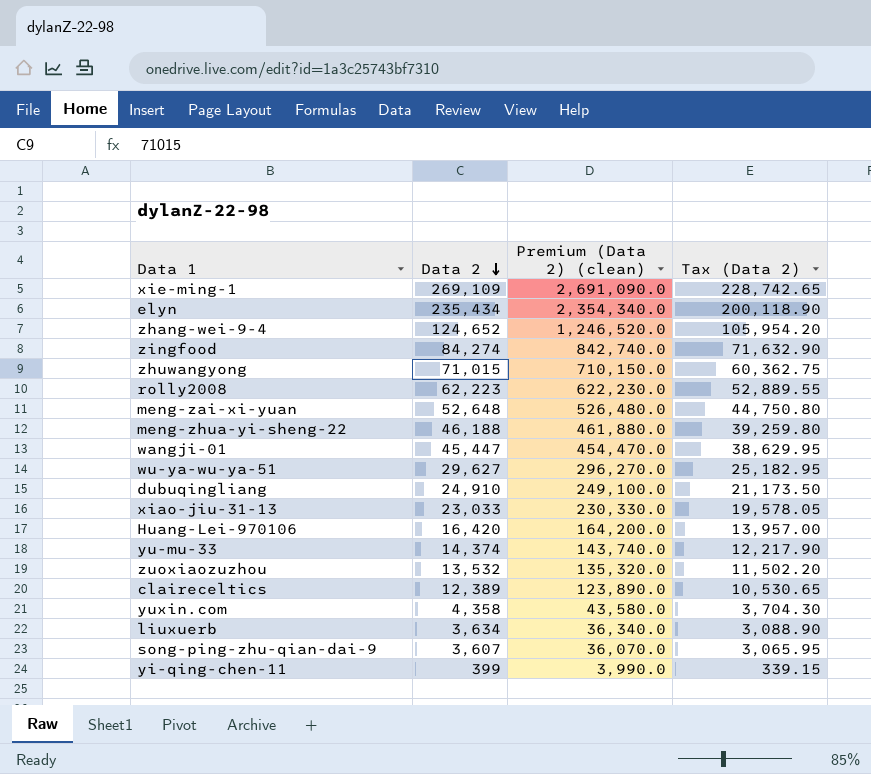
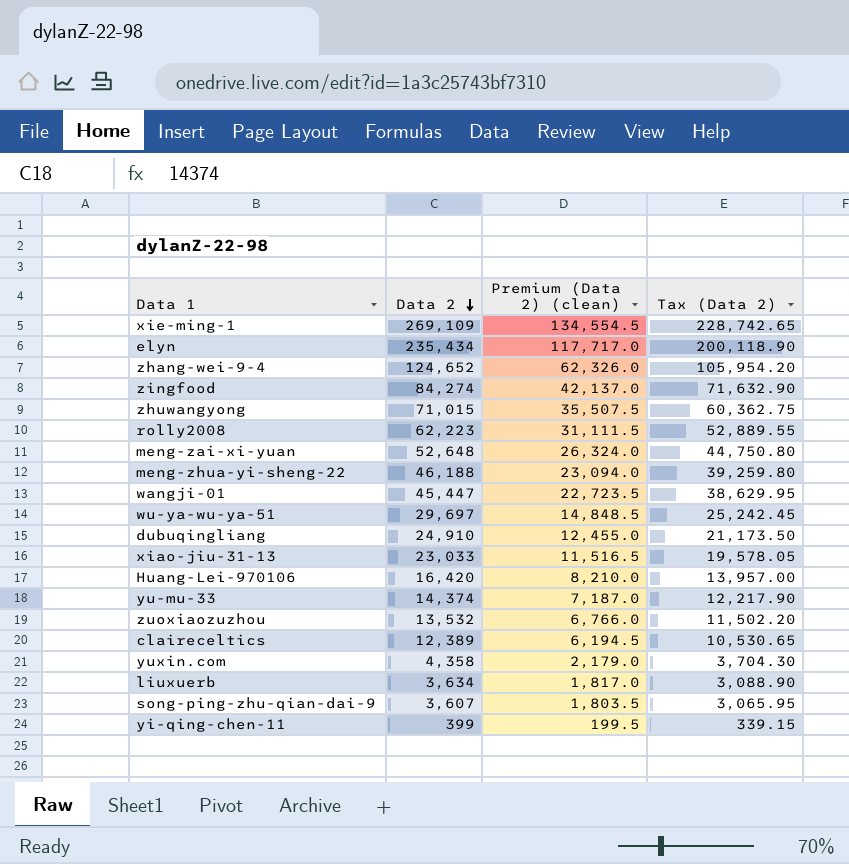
column Premium (Data 2) (clean) | formula: [Data 2] * 10 -> [Data 2] * 0.5
wu-ya-wu-ya-51 | Data 2: 29,627 -> 29,697
wu-ya-wu-ya-51 | Tax (Data 2): 25,182.95 -> 25,242.45

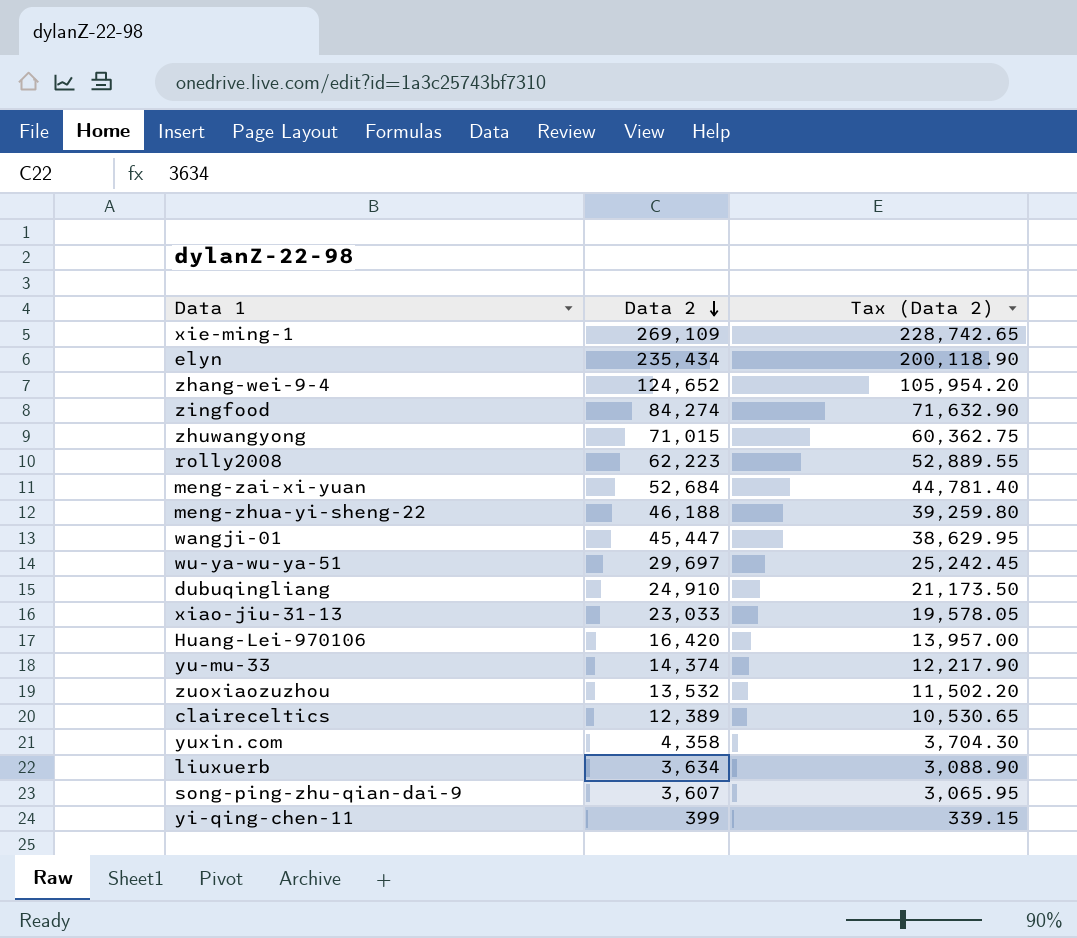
column Premium (Data 2) (clean) | formula: [Data 2] * 0.5 -> none
meng-zai-xi-yuan | Data 2: 52,648 -> 52,684
meng-zai-xi-yuan | Tax (Data 2): 44,750.80 -> 44,781.40

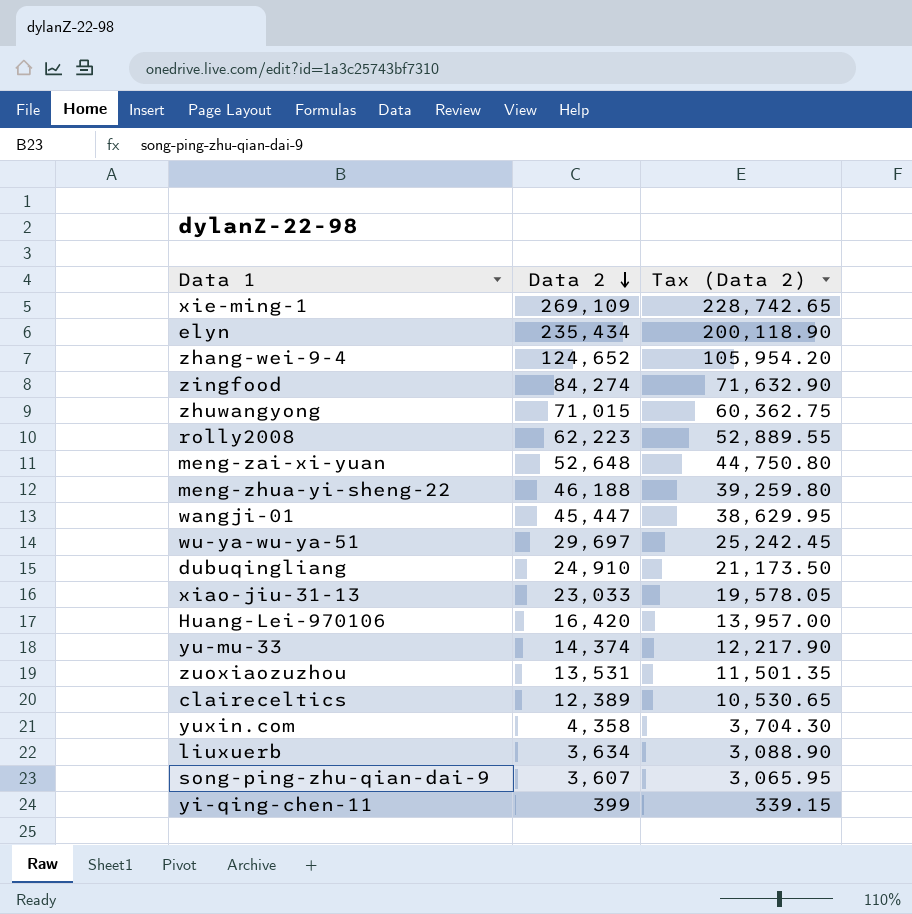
meng-zai-xi-yuan | Data 2: 52,684 -> 52,648
meng-zai-xi-yuan | Tax (Data 2): 44,781.40 -> 44,750.80
zuoxiaozuzhou | Data 2: 13,532 -> 13,531
zuoxiaozuzhou | Tax (Data 2): 11,502.20 -> 11,501.35

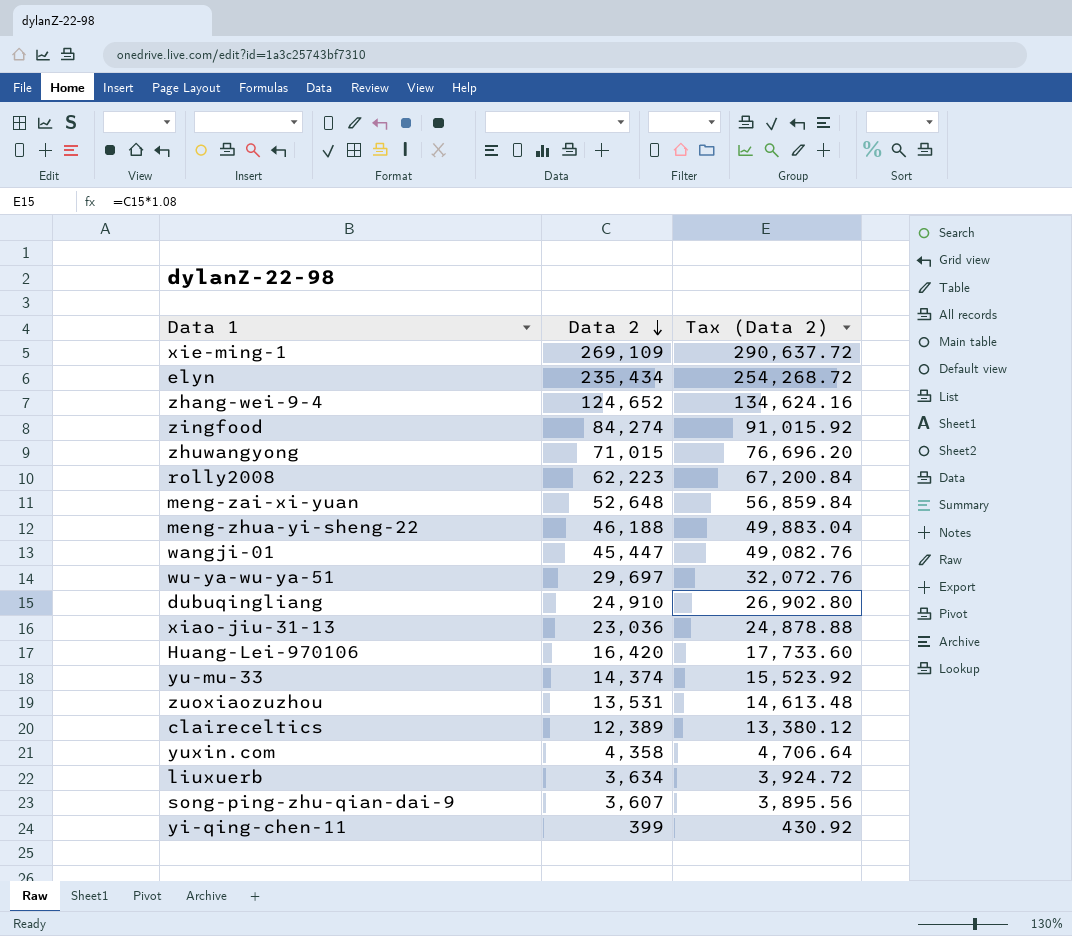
column Tax (Data 2) | formula: [Data 2] * 0.85 -> [Data 2] * 1.08
xiao-jiu-31-13 | Data 2: 23,033 -> 23,036

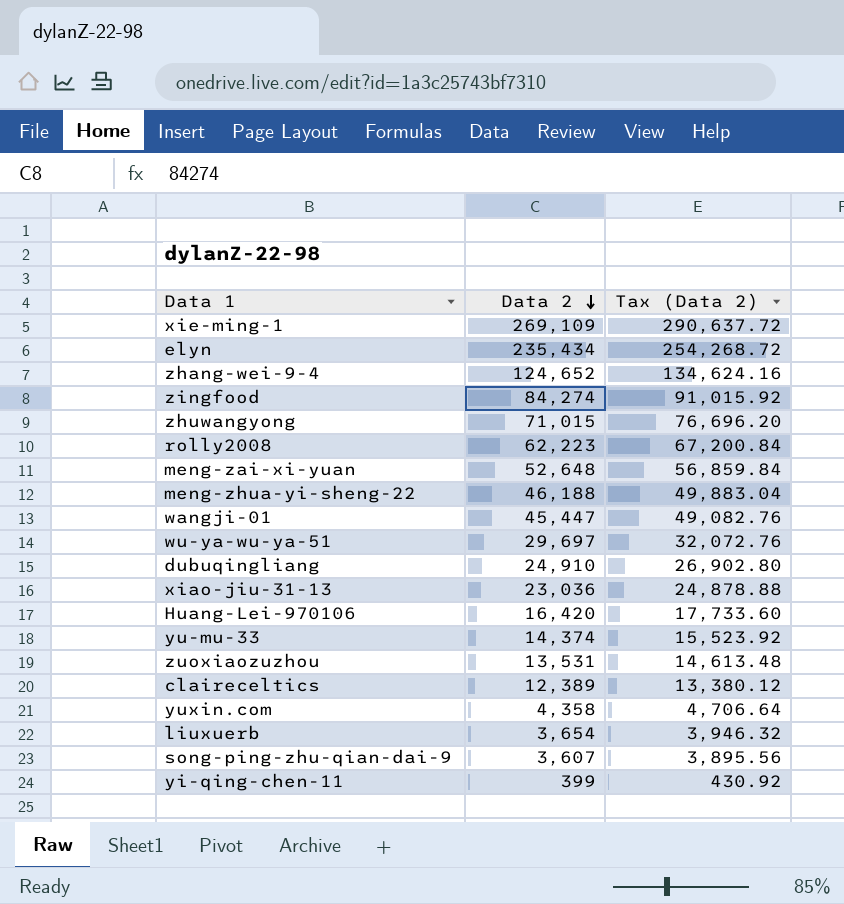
liuxuerb | Data 2: 3,634 -> 3,654
liuxuerb | Tax (Data 2): 3,924.72 -> 3,946.32

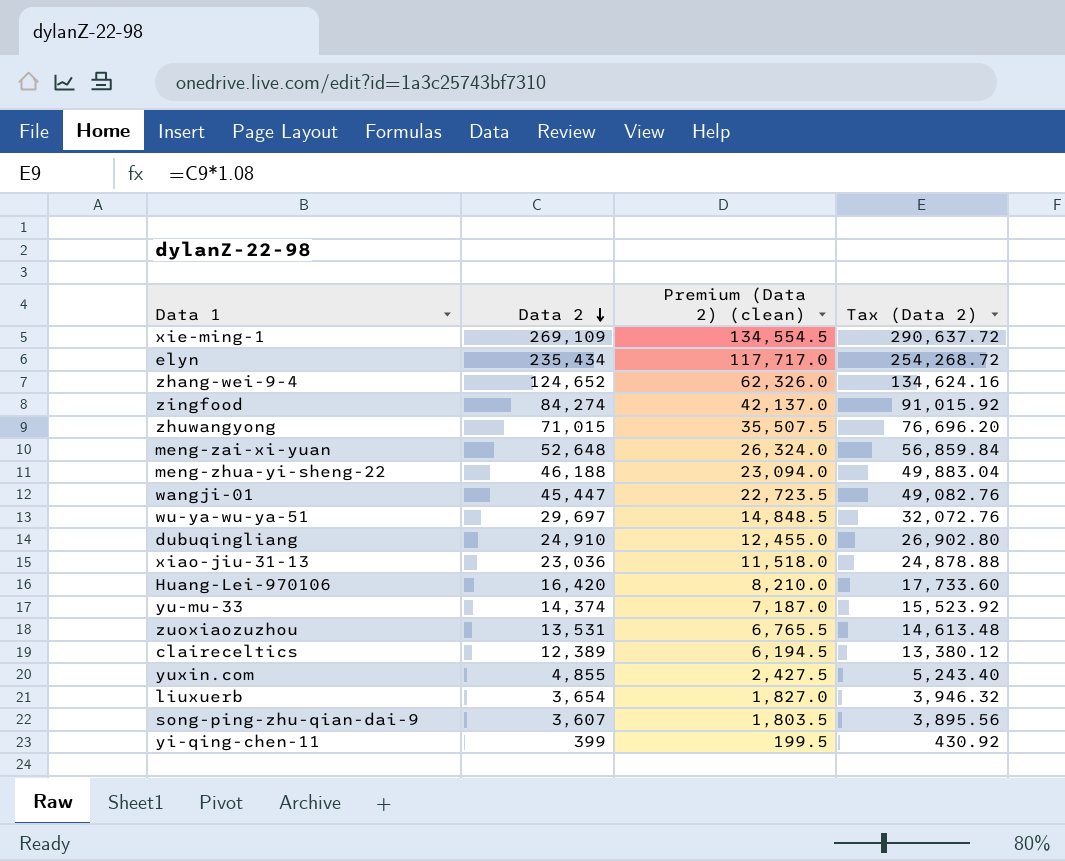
column Premium (Data 2) (clean) | formula: none -> [Data 2] * 0.5
row rolly2008: 62,223 | 67,200.84 -> none
yuxin.com | Data 2: 4,358 -> 4,855
yuxin.com | Tax (Data 2): 4,706.64 -> 5,243.40

